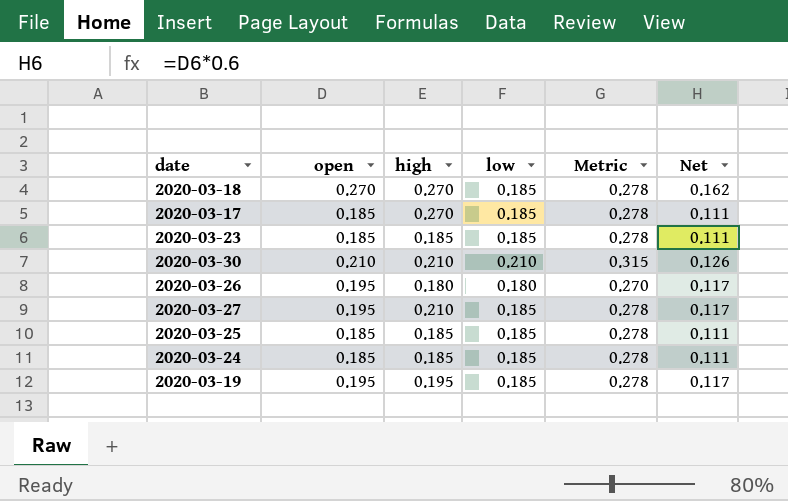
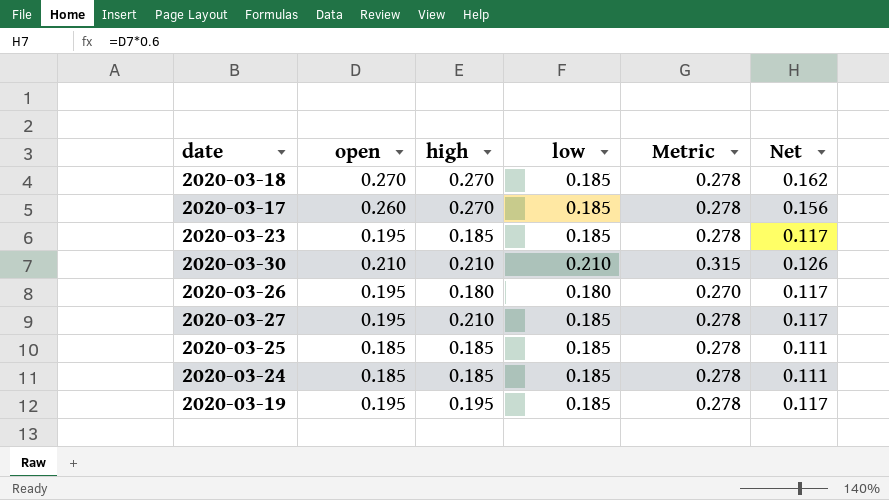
2020-03-17 | open: 0.185 -> 0.260
2020-03-17 | Net: 0.111 -> 0.156
2020-03-23 | open: 0.185 -> 0.195
2020-03-23 | Net: 0.111 -> 0.117

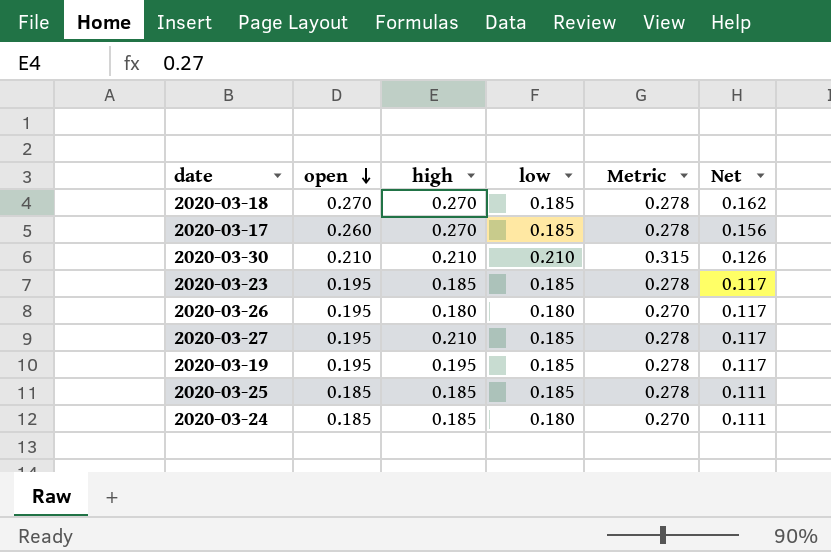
row order: none -> open descending
2020-03-24 | low: 0.185 -> 0.180
2020-03-24 | Metric: 0.278 -> 0.270

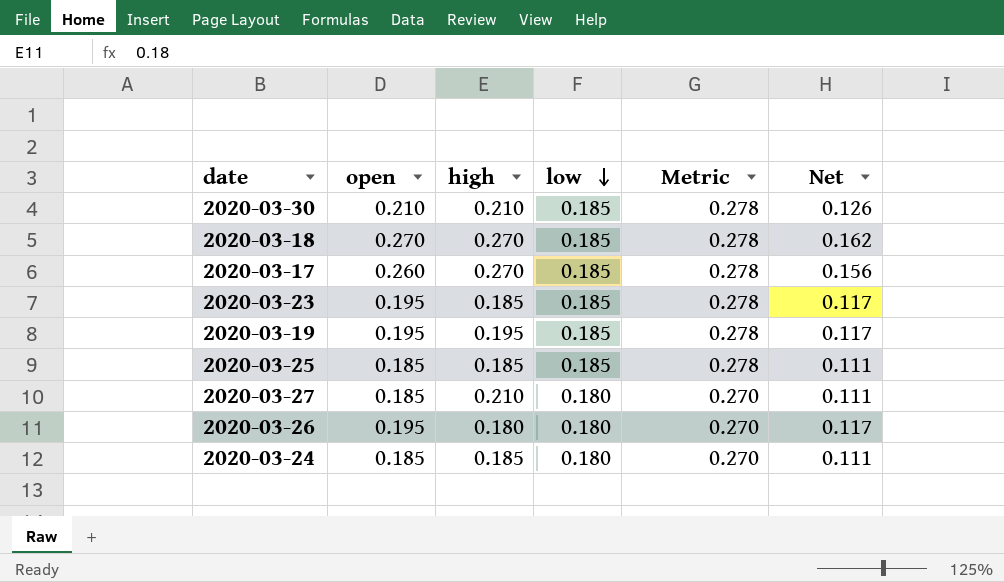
row order: open descending -> low descending
2020-03-30 | low: 0.210 -> 0.185
2020-03-30 | Metric: 0.315 -> 0.278
2020-03-27 | open: 0.195 -> 0.185
2020-03-27 | low: 0.185 -> 0.180
2020-03-27 | Metric: 0.278 -> 0.270
2020-03-27 | Net: 0.117 -> 0.111

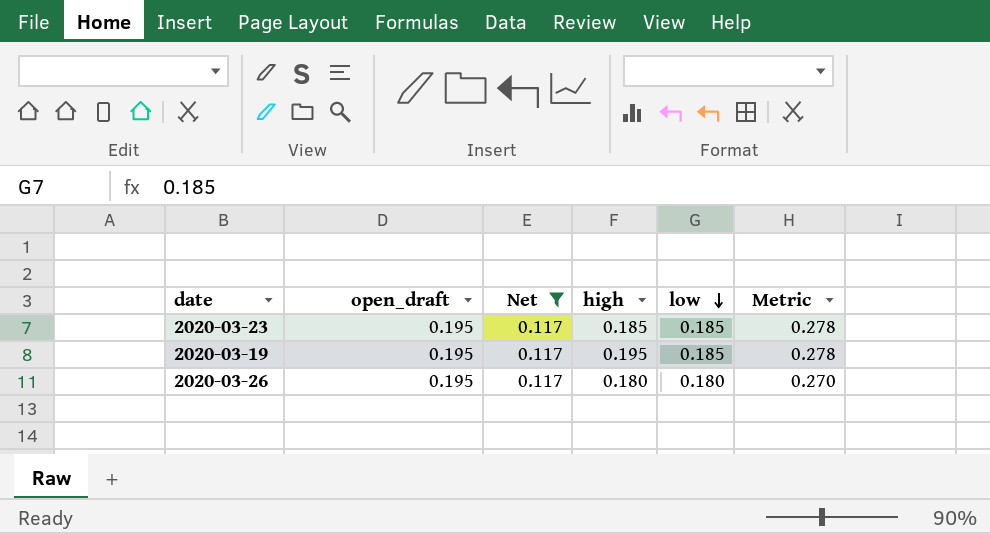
filter: none -> Net = 0.117
column name: open -> open_draft
column Net | position: 6 -> 3

